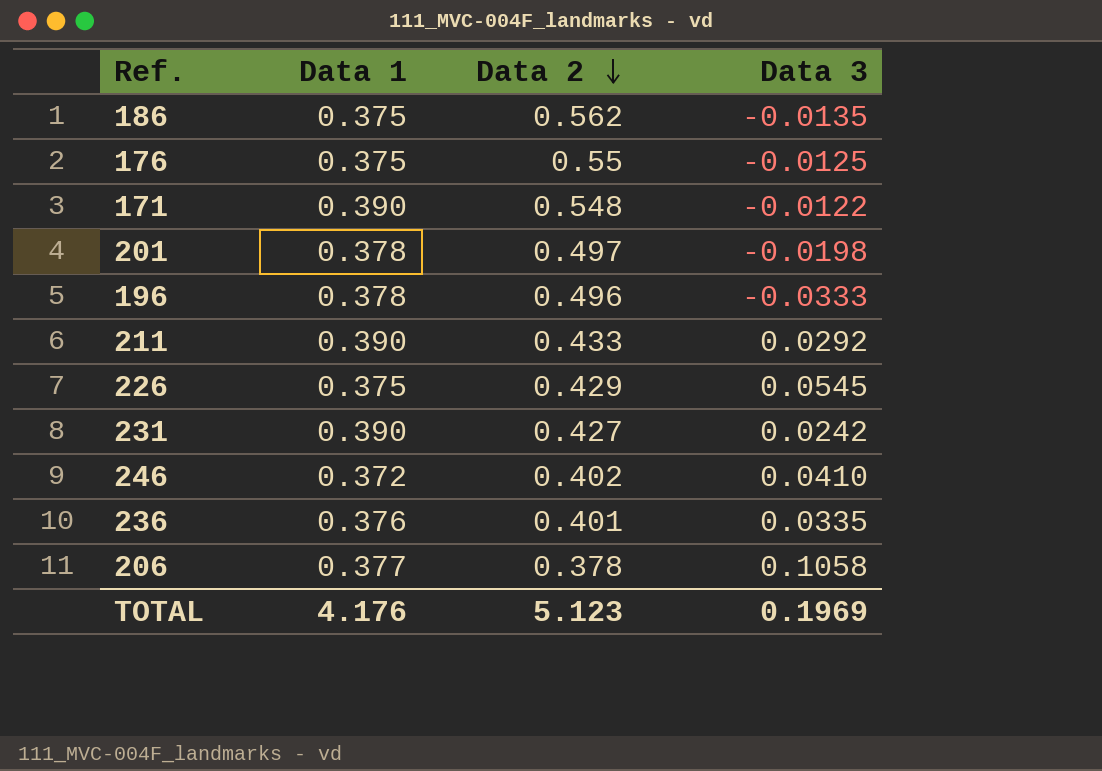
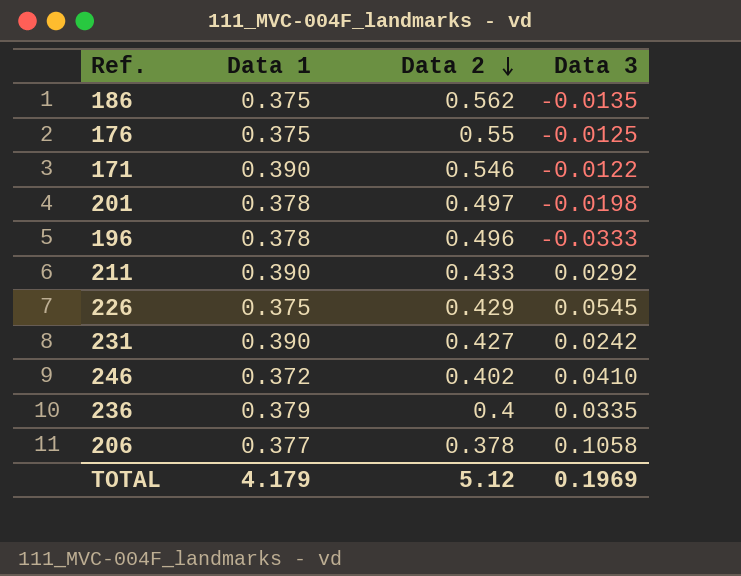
171 | Data 2: 0.548 -> 0.546
236 | Data 1: 0.376 -> 0.379
236 | Data 2: 0.401 -> 0.4
TOTAL | Data 1: 4.176 -> 4.179
TOTAL | Data 2: 5.123 -> 5.12

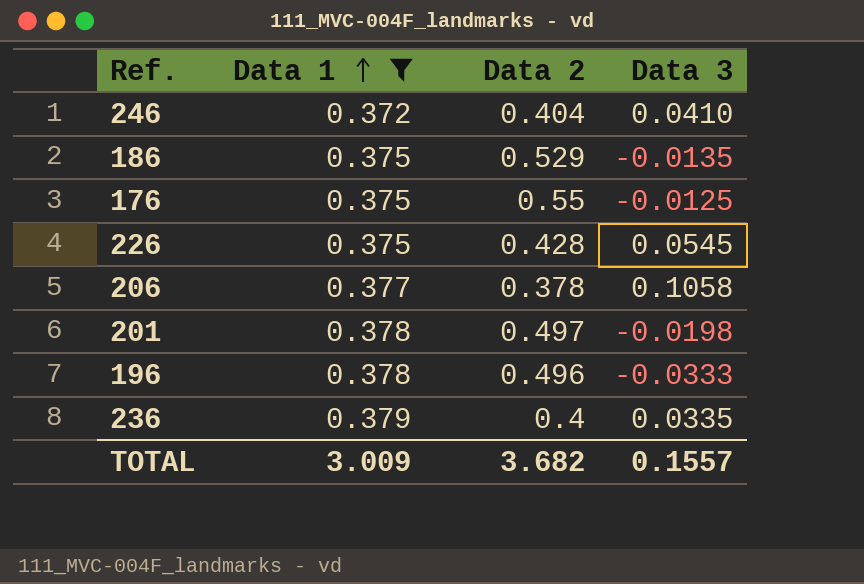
filter: none -> Data 1 != 0.390
row order: Data 2 descending -> Data 1 ascending
246 | Data 2: 0.402 -> 0.404
186 | Data 2: 0.562 -> 0.529
226 | Data 2: 0.429 -> 0.428
TOTAL | Data 1: 4.179 -> 3.009
TOTAL | Data 2: 5.12 -> 3.682
TOTAL | Data 3: 0.1969 -> 0.1557

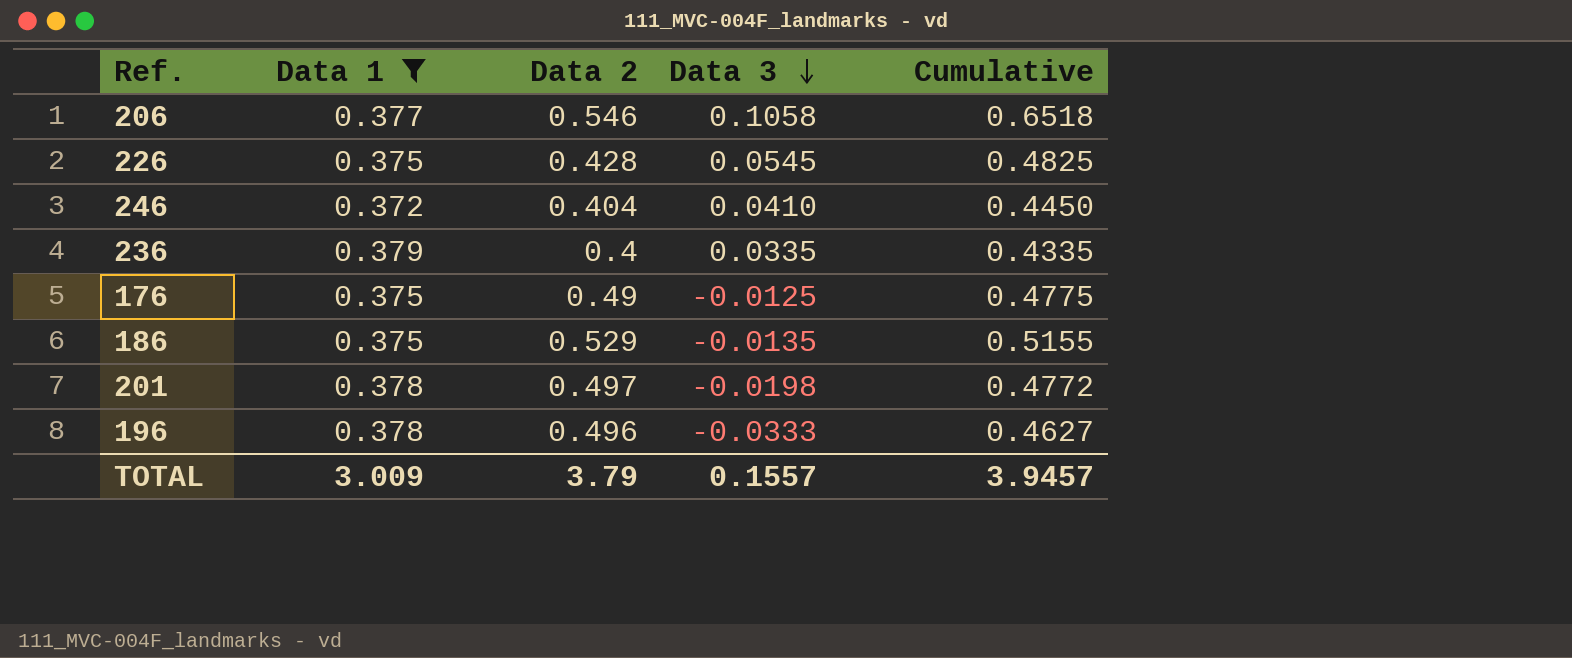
row order: Data 1 ascending -> Data 3 descending
column Cumulative | formula: none -> [Data 2] + [Data 3]
206 | Data 2: 0.378 -> 0.546
176 | Data 2: 0.55 -> 0.49
TOTAL | Data 2: 3.682 -> 3.79

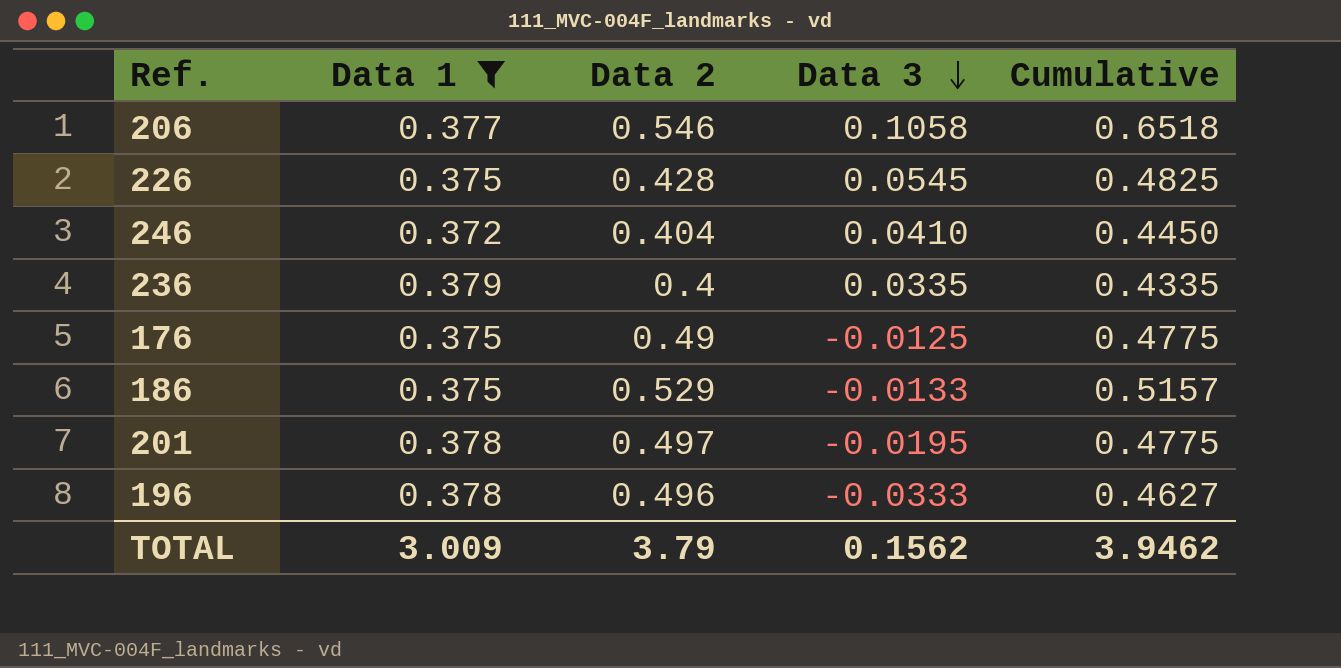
186 | Data 3: -0.0135 -> -0.0133
186 | Cumulative: 0.5155 -> 0.5157
201 | Data 3: -0.0198 -> -0.0195
201 | Cumulative: 0.4772 -> 0.4775
TOTAL | Data 3: 0.1557 -> 0.1562
TOTAL | Cumulative: 3.9457 -> 3.9462

